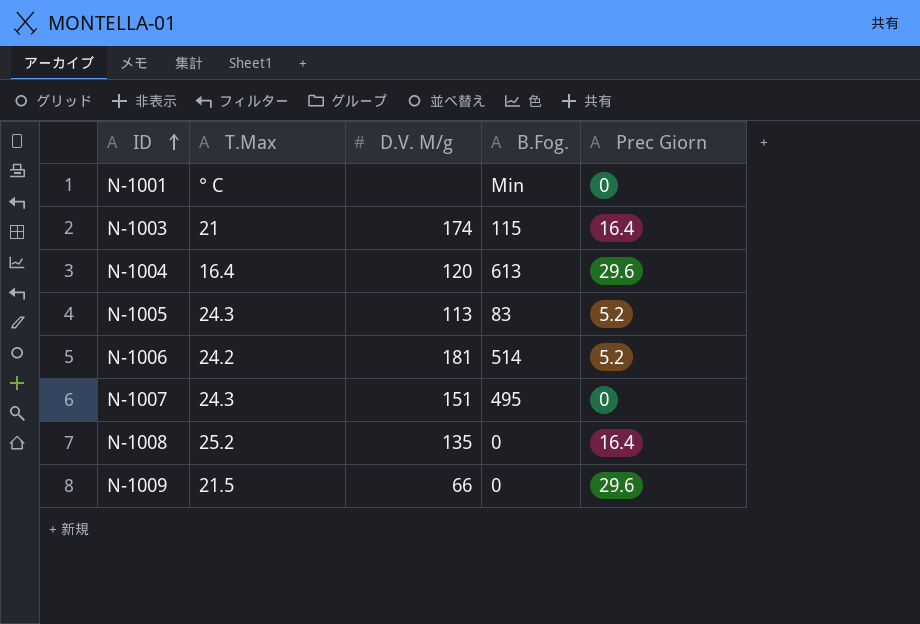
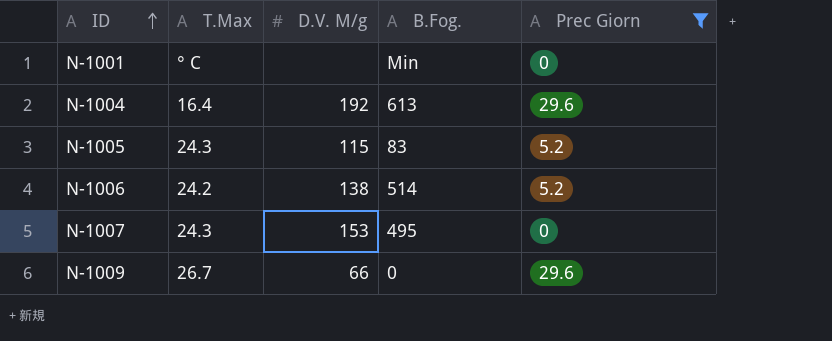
filter: none -> Prec Giorn != 16.4
N-1004 | D.V. M/g: 120 -> 192
N-1005 | D.V. M/g: 113 -> 115
N-1006 | D.V. M/g: 181 -> 138
N-1007 | D.V. M/g: 151 -> 153
N-1009 | T.Max: 21.5 -> 26.7

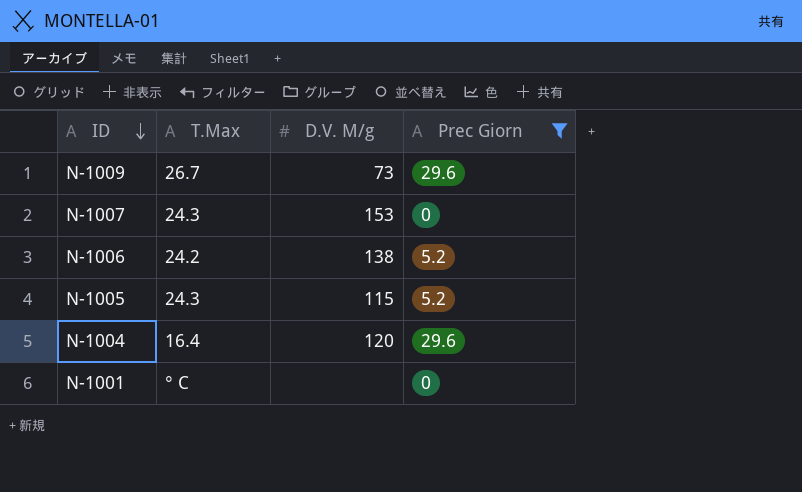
row order: ID ascending -> ID descending
column B.Fog. | position: 4 -> none
N-1009 | D.V. M/g: 66 -> 73
N-1004 | D.V. M/g: 192 -> 120

